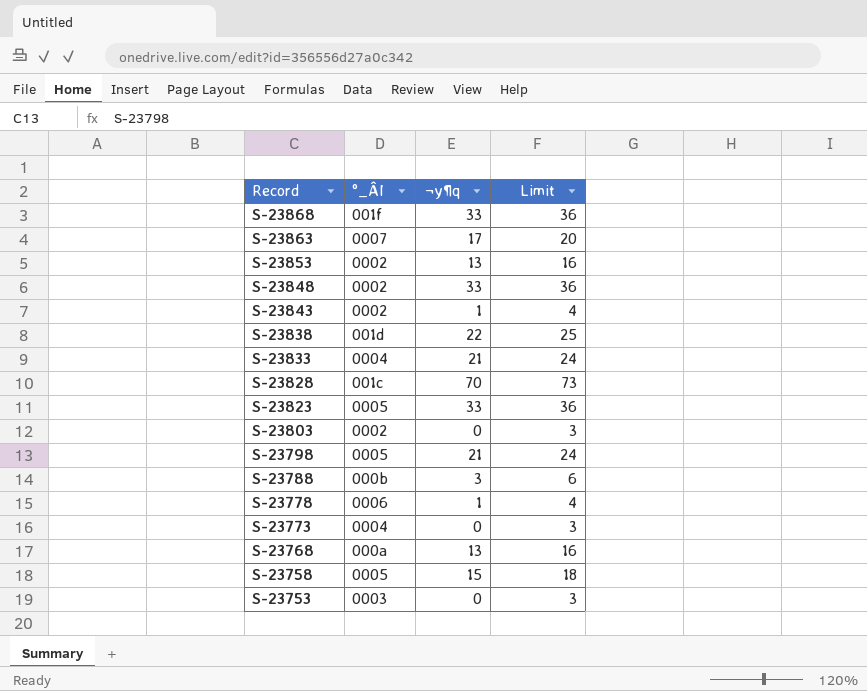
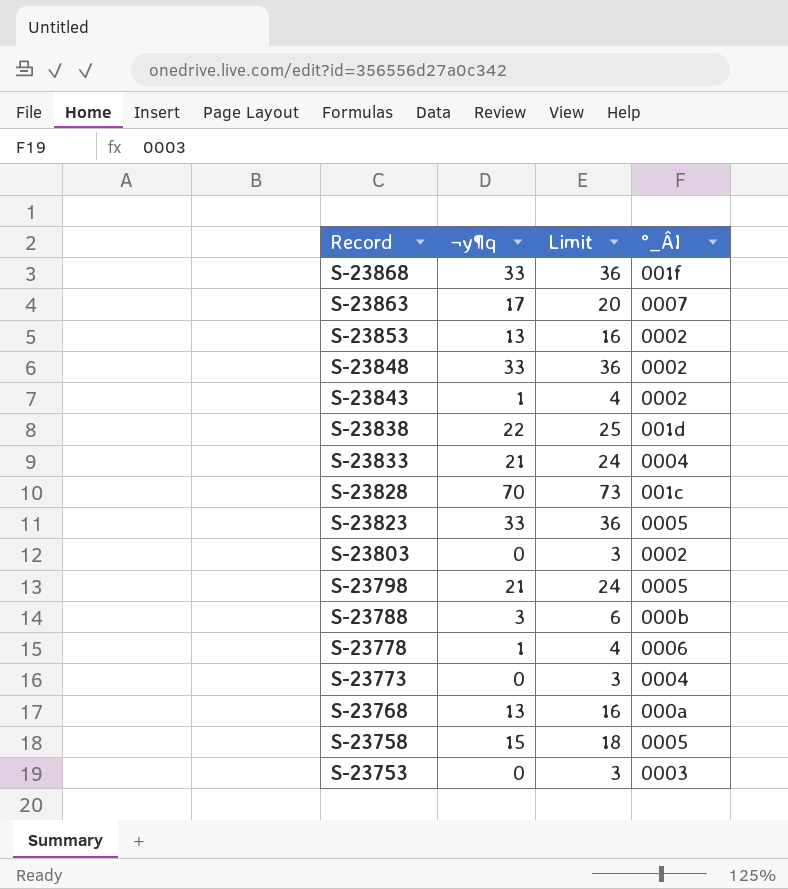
column °_ÂI | position: 2 -> 4

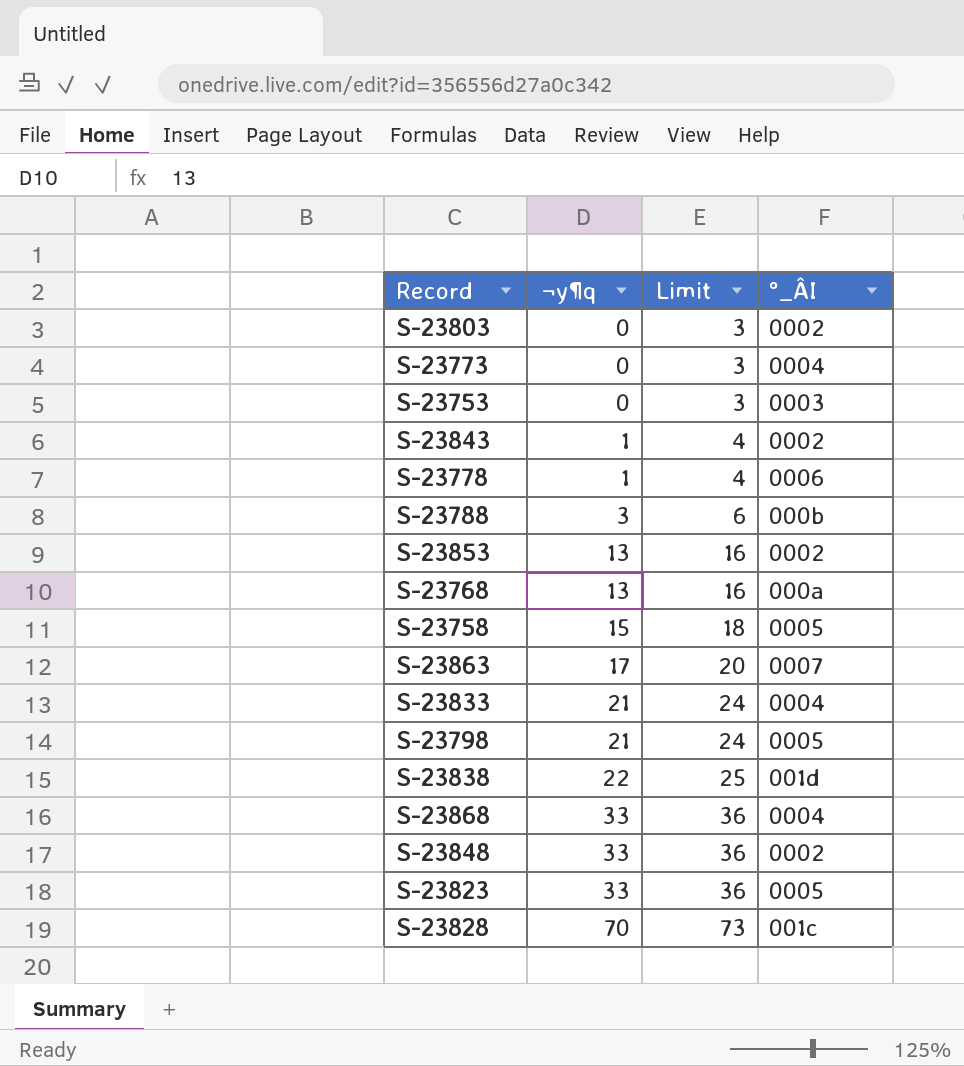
row order: Record descending -> ¬y¶q ascending
S-23868 | °_ÂI: 001f -> 0004

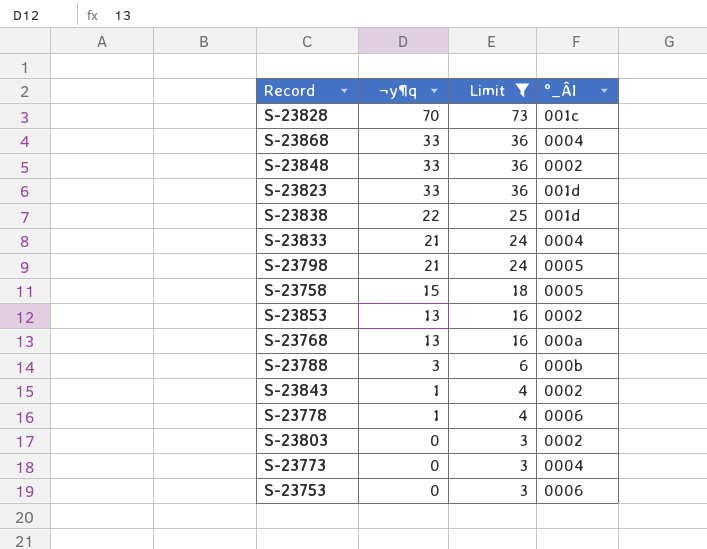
filter: none -> Limit != 20
row order: ¬y¶q ascending -> ¬y¶q descending
S-23823 | °_ÂI: 0005 -> 001d
S-23753 | °_ÂI: 0003 -> 0006

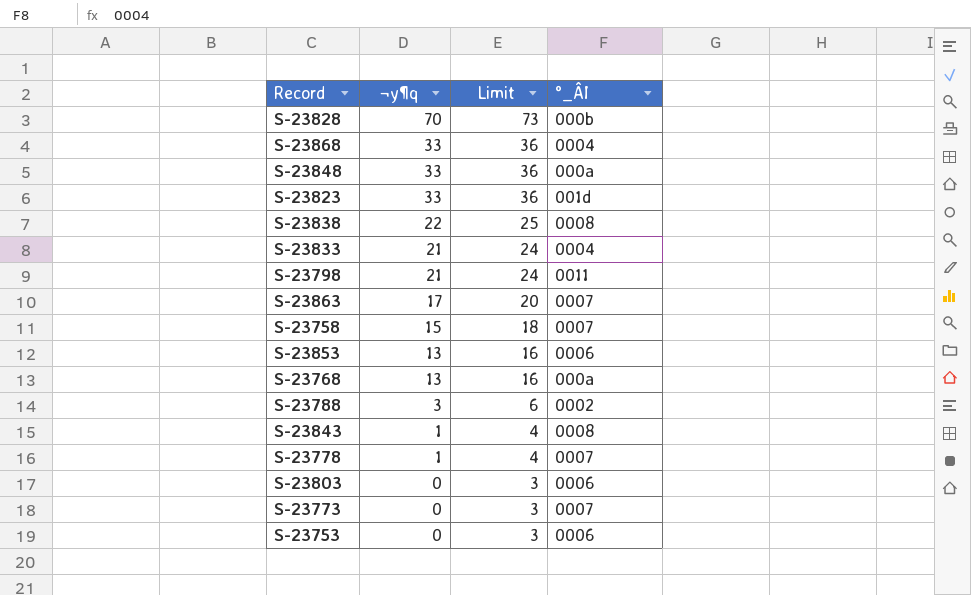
filter: Limit != 20 -> none
S-23828 | °_ÂI: 001c -> 000b
S-23848 | °_ÂI: 0002 -> 000a
S-23838 | °_ÂI: 001d -> 0008
S-23798 | °_ÂI: 0005 -> 0011
S-23758 | °_ÂI: 0005 -> 0007
S-23853 | °_ÂI: 0002 -> 0006
S-23788 | °_ÂI: 000b -> 0002
S-23843 | °_ÂI: 0002 -> 0008
S-23778 | °_ÂI: 0006 -> 0007
S-23803 | °_ÂI: 0002 -> 0006
S-23773 | °_ÂI: 0004 -> 0007

